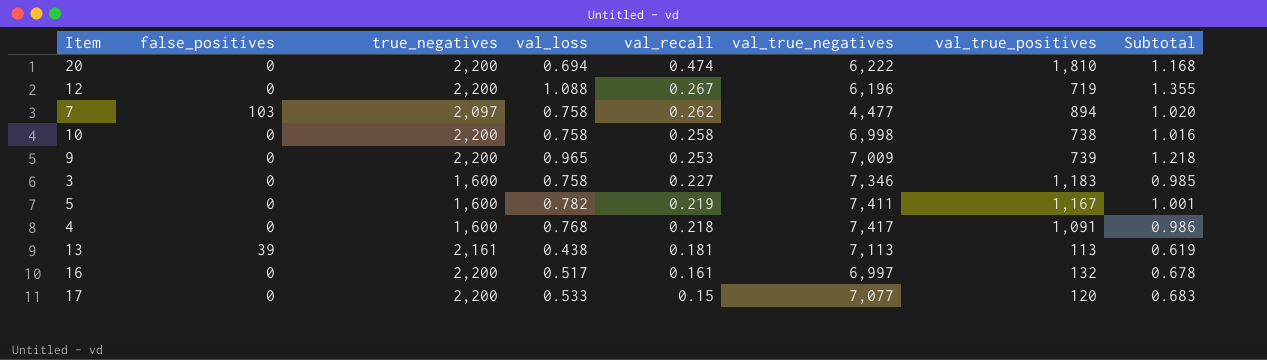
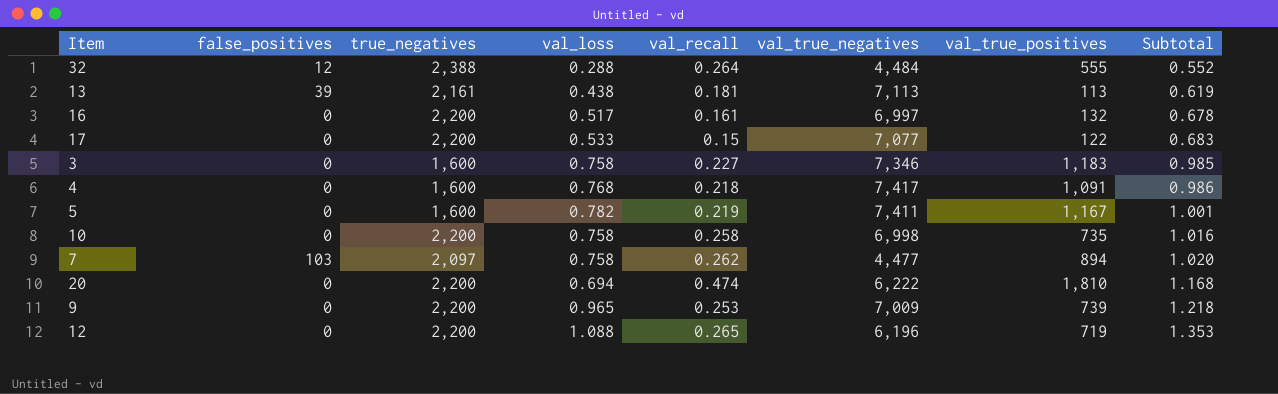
row order: val_recall descending -> Subtotal ascending
row 32: none -> 12 | 2,388 | 0.288 | 0.264 | 4,484 | 555 | 0.552
17 | val_true_positives: 120 -> 122
10 | val_true_positives: 738 -> 735
12 | val_recall: 0.267 -> 0.265
12 | Subtotal: 1.355 -> 1.353

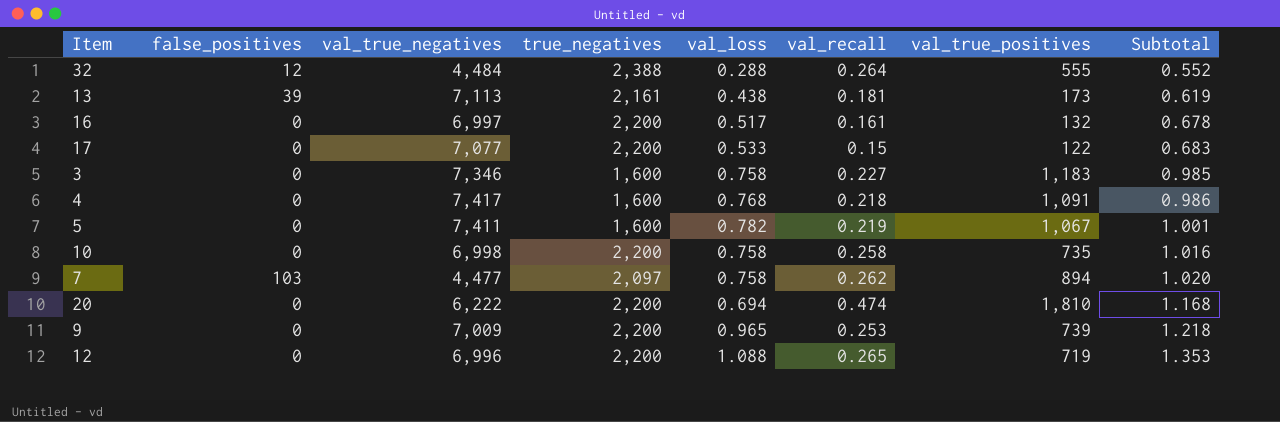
column val_true_negatives | position: 6 -> 3
13 | val_true_positives: 113 -> 173
5 | val_true_positives: 1,167 -> 1,067
12 | val_true_negatives: 6,196 -> 6,996

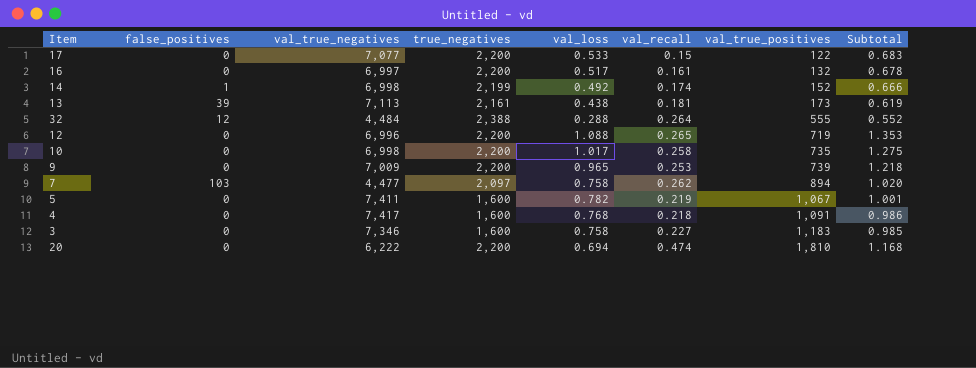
row order: Subtotal ascending -> val_true_positives ascending
row 14: none -> 1 | 6,998 | 2,199 | 0.492 | 0.174 | 152 | 0.666
10 | val_loss: 0.758 -> 1.017
10 | Subtotal: 1.016 -> 1.275

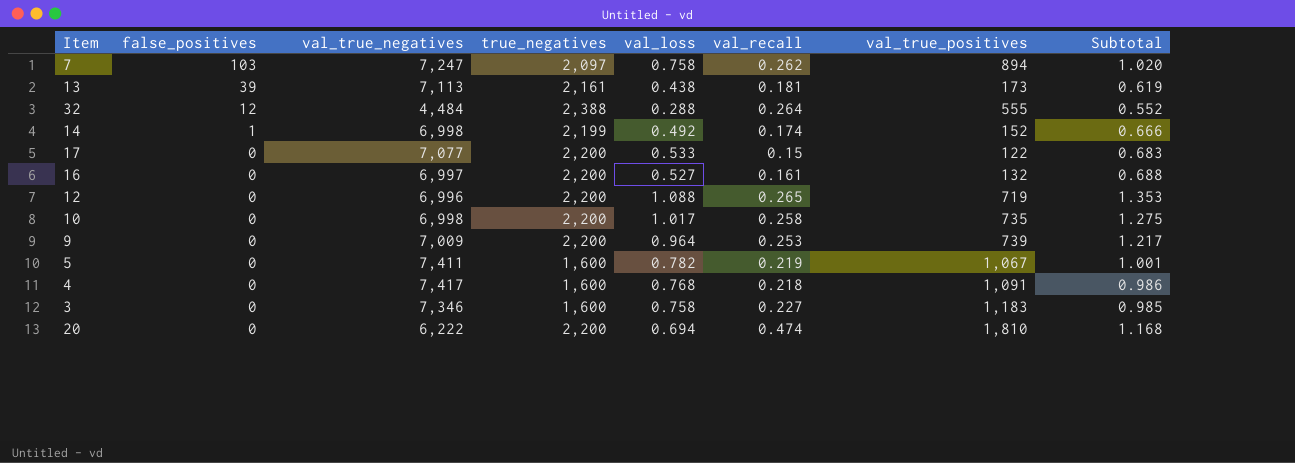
row order: val_true_positives ascending -> false_positives descending
7 | val_true_negatives: 4,477 -> 7,247
16 | val_loss: 0.517 -> 0.527
16 | Subtotal: 0.678 -> 0.688
9 | val_loss: 0.965 -> 0.964
9 | Subtotal: 1.218 -> 1.217

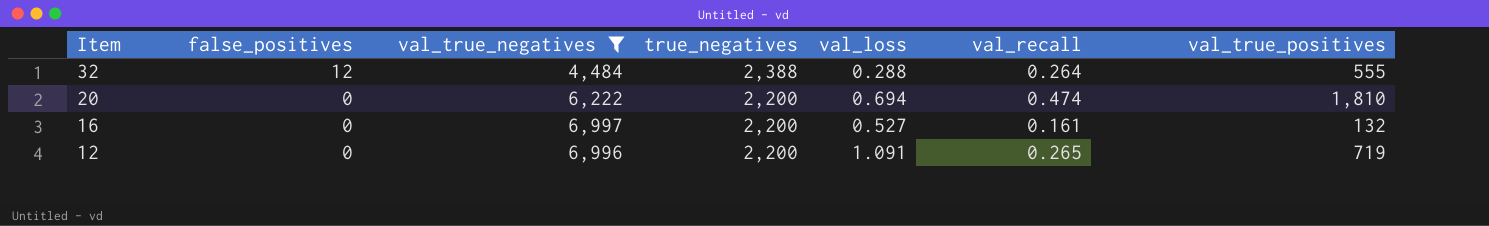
filter: none -> val_true_negatives <= 6,997
row order: false_positives descending -> Item descending
column Subtotal | formula: [val_loss] + [val_recall] -> none
12 | val_loss: 1.088 -> 1.091

